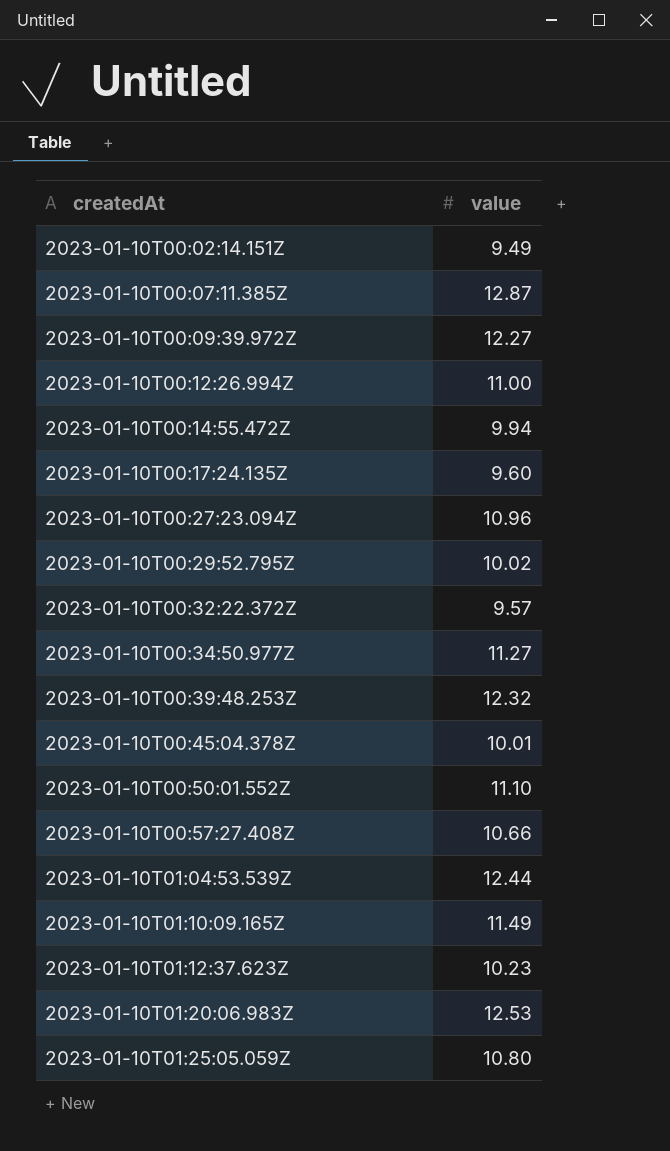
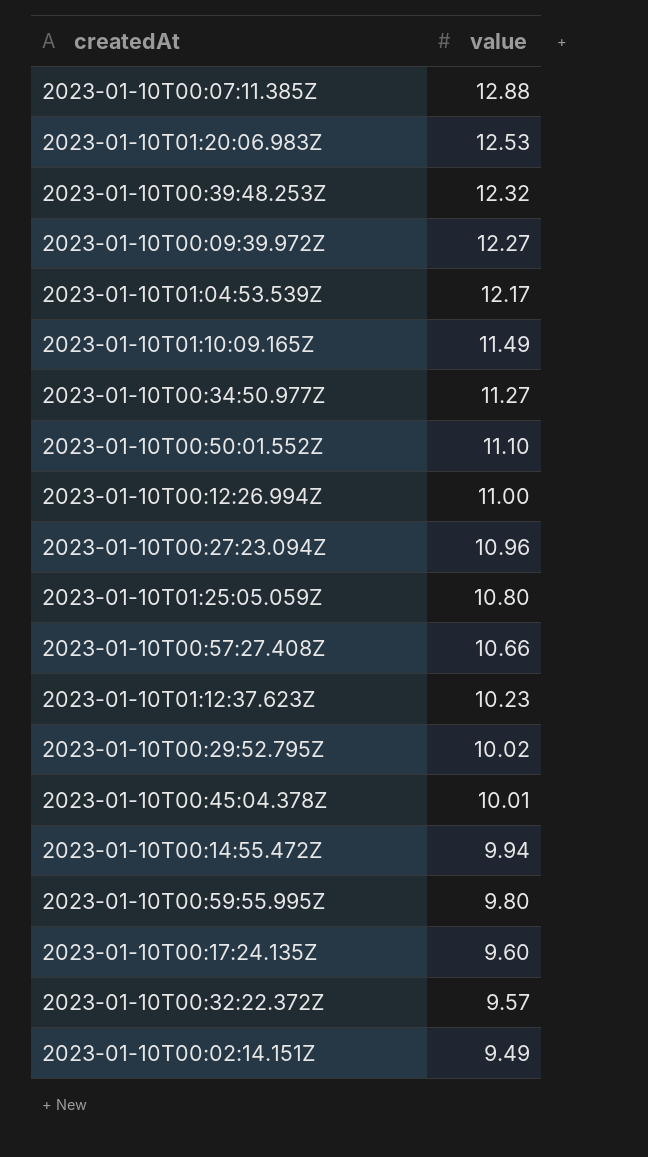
row order: createdAt ascending -> value descending
2023-01-10T00:07:11.385Z | value: 12.87 -> 12.88
2023-01-10T01:04:53.539Z | value: 12.44 -> 12.17
row 2023-01-10T00:59:55.995Z: none -> 9.80

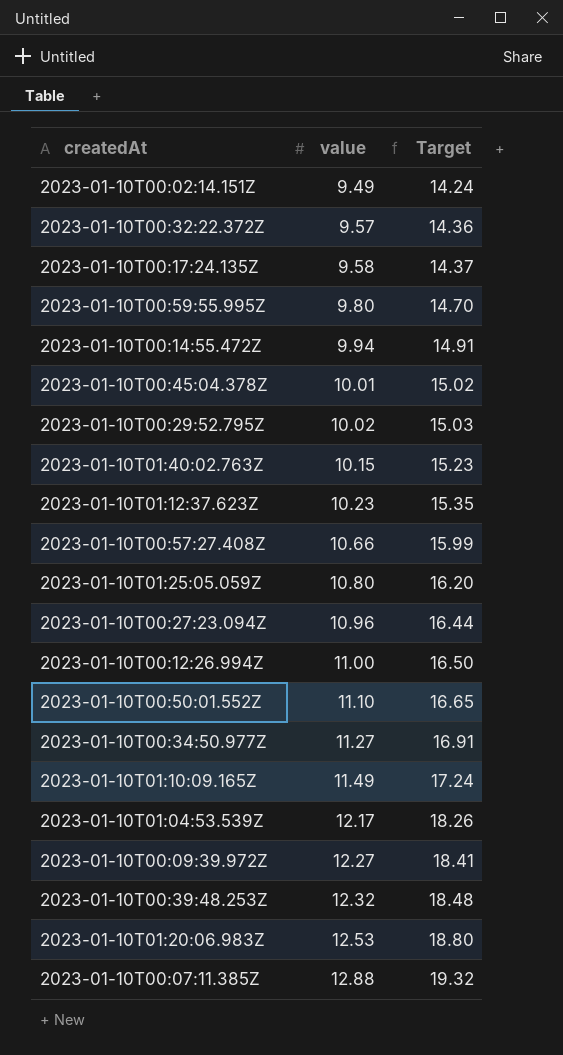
row order: value descending -> value ascending
column Target | formula: none -> [value] * 1.5
2023-01-10T00:17:24.135Z | value: 9.60 -> 9.58
row 2023-01-10T01:40:02.763Z: none -> 10.15 | 15.23

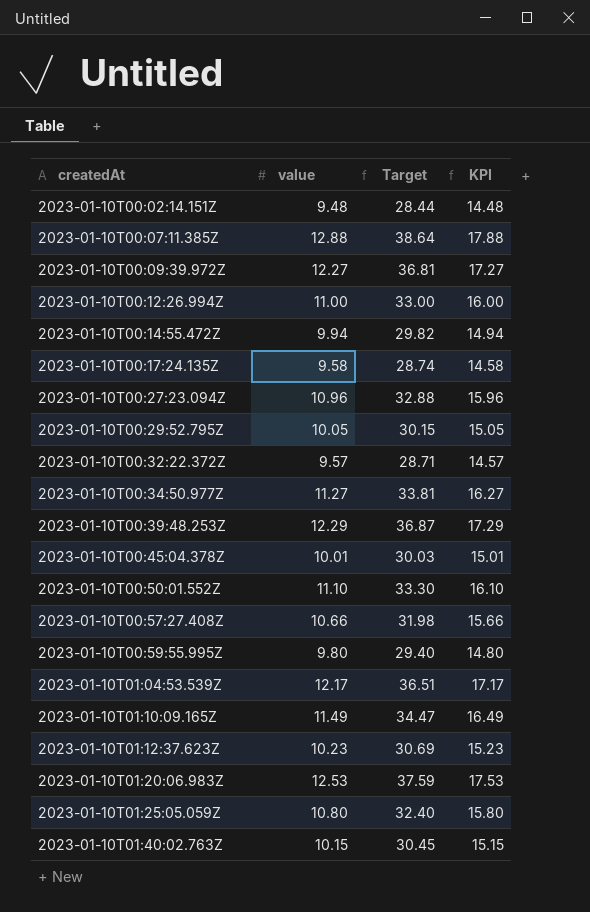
row order: value ascending -> createdAt ascending
column Target | formula: [value] * 1.5 -> [value] * 3
column KPI | formula: none -> [value] + 5
2023-01-10T00:02:14.151Z | value: 9.49 -> 9.48
2023-01-10T00:29:52.795Z | value: 10.02 -> 10.05
2023-01-10T00:39:48.253Z | value: 12.32 -> 12.29

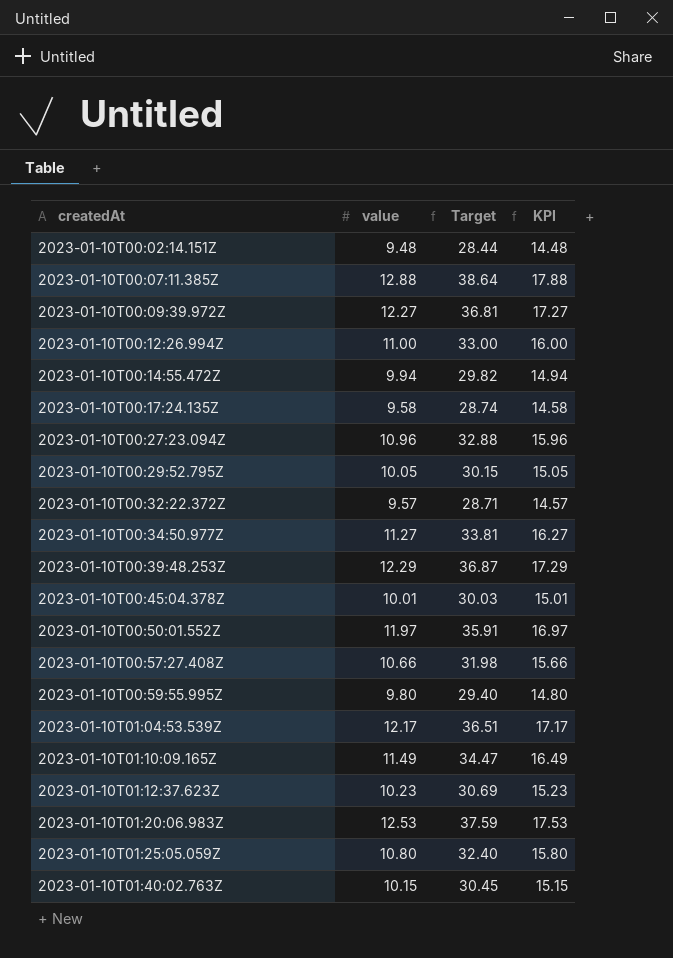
2023-01-10T00:50:01.552Z | value: 11.10 -> 11.97
2023-01-10T00:50:01.552Z | Target: 33.30 -> 35.91
2023-01-10T00:50:01.552Z | KPI: 16.10 -> 16.97

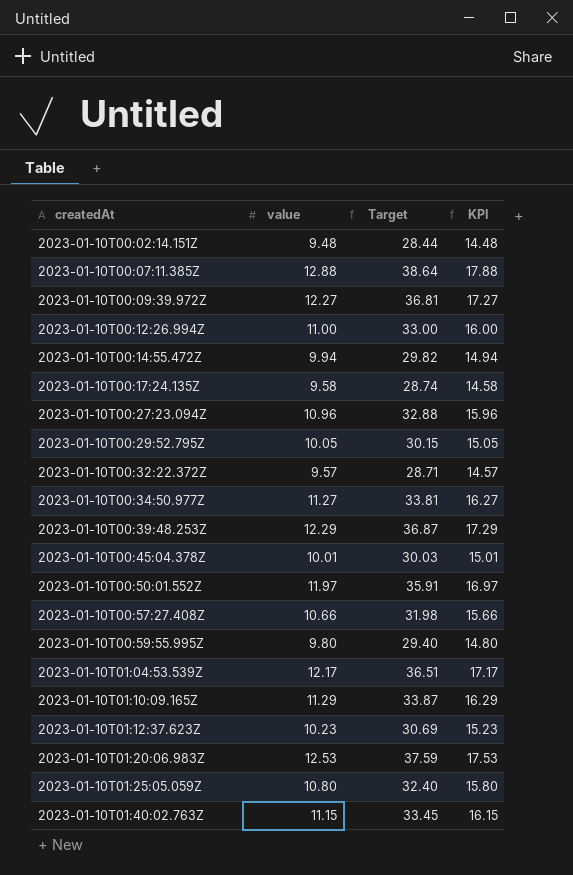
2023-01-10T01:10:09.165Z | value: 11.49 -> 11.29
2023-01-10T01:10:09.165Z | Target: 34.47 -> 33.87
2023-01-10T01:10:09.165Z | KPI: 16.49 -> 16.29
2023-01-10T01:40:02.763Z | value: 10.15 -> 11.15
2023-01-10T01:40:02.763Z | Target: 30.45 -> 33.45
2023-01-10T01:40:02.763Z | KPI: 15.15 -> 16.15

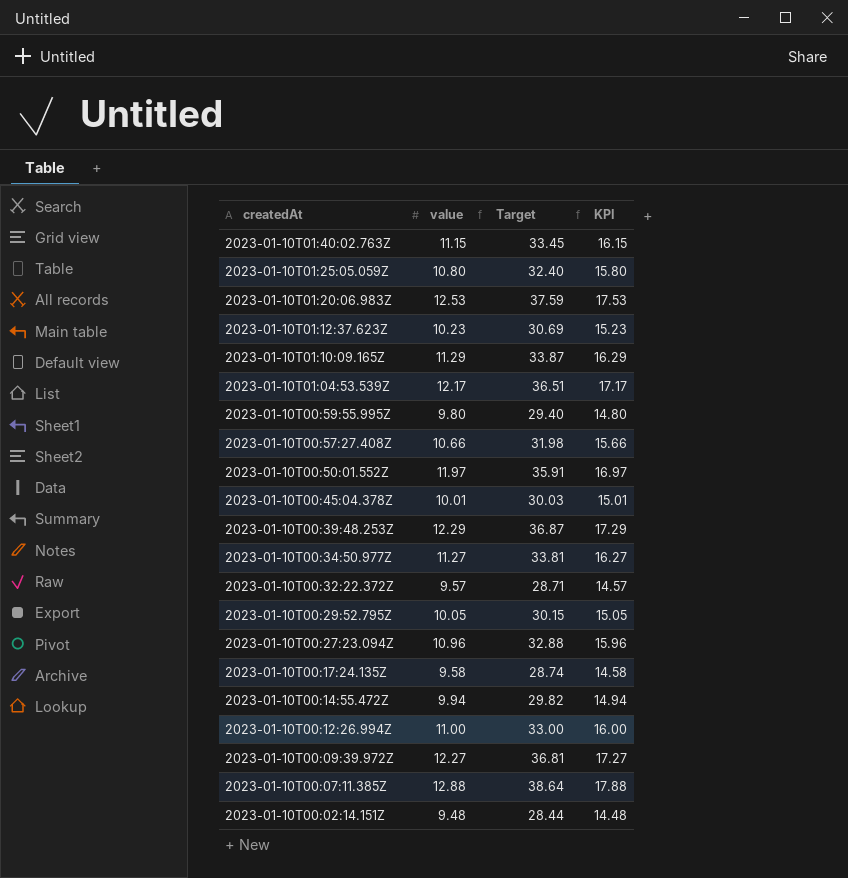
row order: createdAt ascending -> createdAt descending

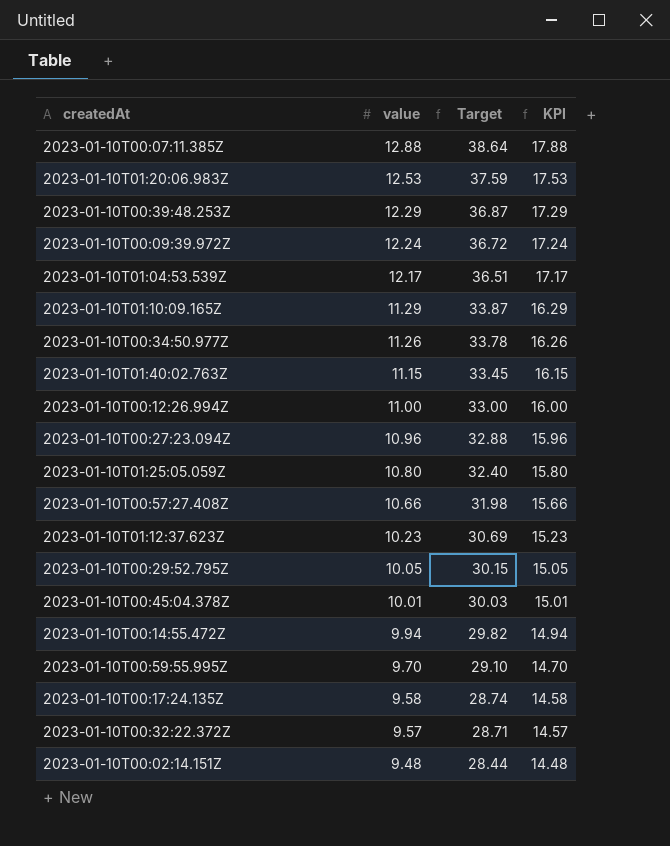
row order: createdAt descending -> value descending
row 2023-01-10T00:50:01.552Z: 11.97 | 35.91 | 16.97 -> none
2023-01-10T00:09:39.972Z | value: 12.27 -> 12.24
2023-01-10T00:09:39.972Z | Target: 36.81 -> 36.72
2023-01-10T00:09:39.972Z | KPI: 17.27 -> 17.24
2023-01-10T00:34:50.977Z | value: 11.27 -> 11.26
2023-01-10T00:34:50.977Z | Target: 33.81 -> 33.78
2023-01-10T00:34:50.977Z | KPI: 16.27 -> 16.26
2023-01-10T00:59:55.995Z | value: 9.80 -> 9.70
2023-01-10T00:59:55.995Z | Target: 29.40 -> 29.10
2023-01-10T00:59:55.995Z | KPI: 14.80 -> 14.70

